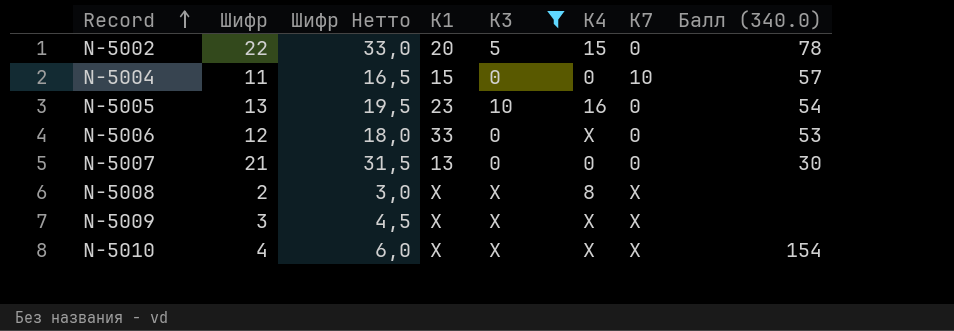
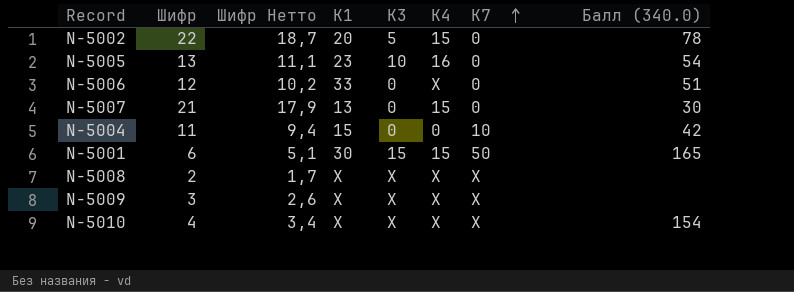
filter: К3 != 15 -> none
row order: Record ascending -> К7 ascending
column Шифр Нетто | formula: [Шифр] * 1,5 -> [Шифр] * 0,85
N-5006 | Балл (340.0): 53 -> 51
N-5007 | К4: 0 -> 15
N-5004 | Балл (340.0): 57 -> 42
N-5008 | К4: 8 -> X

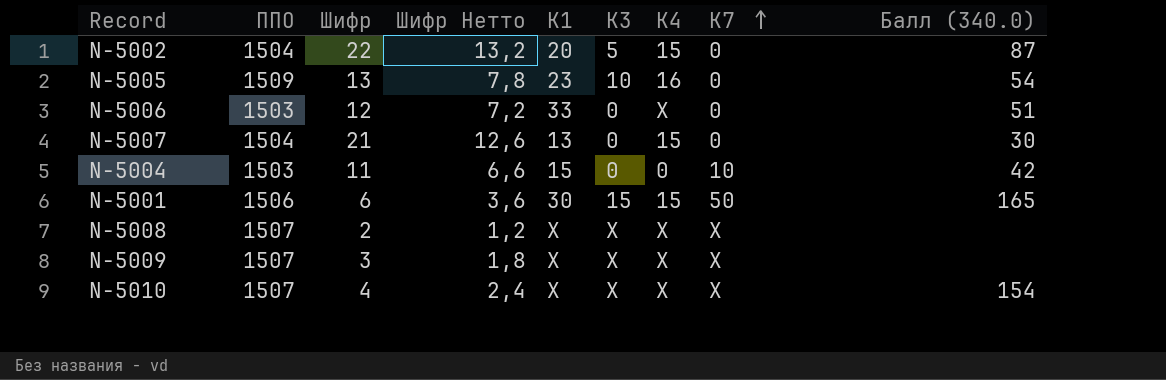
column ППО | position: none -> 2
column Шифр Нетто | formula: [Шифр] * 0,85 -> [Шифр] * 0,6
N-5002 | Балл (340.0): 78 -> 87

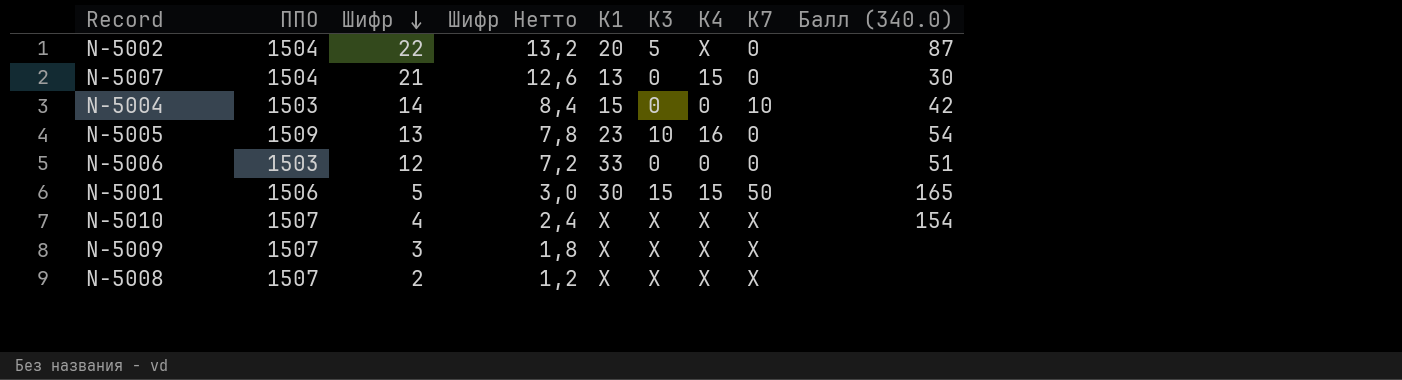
row order: К7 ascending -> Шифр descending
N-5002 | К4: 15 -> X
N-5004 | Шифр: 11 -> 14
N-5004 | Шифр Нетто: 6,6 -> 8,4
N-5006 | К4: X -> 0
N-5001 | Шифр: 6 -> 5
N-5001 | Шифр Нетто: 3,6 -> 3,0

